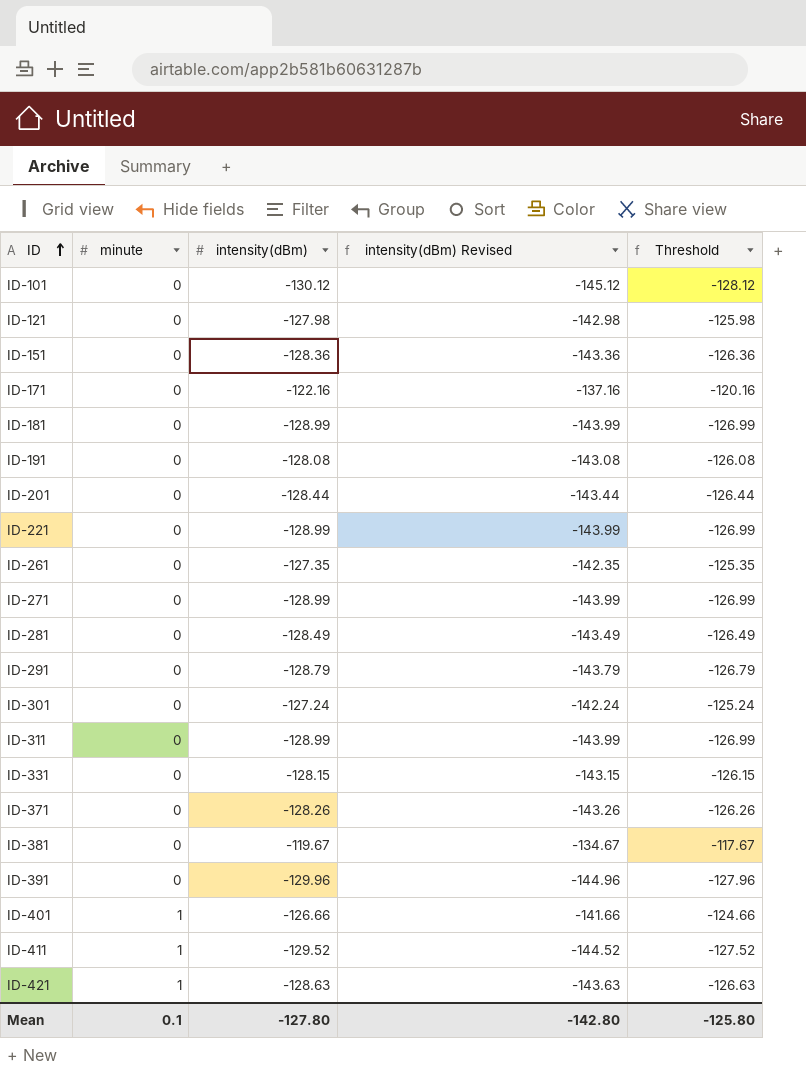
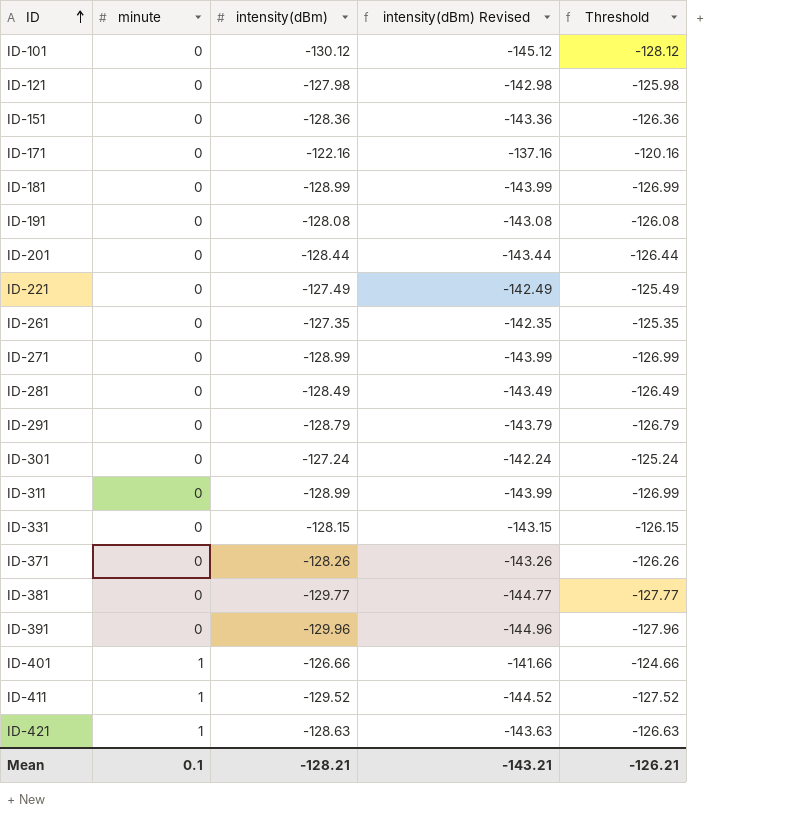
ID-221 | intensity(dBm): -128.99 -> -127.49
ID-221 | intensity(dBm) Revised: -143.99 -> -142.49
ID-221 | Threshold: -126.99 -> -125.49
ID-381 | intensity(dBm): -119.67 -> -129.77
ID-381 | intensity(dBm) Revised: -134.67 -> -144.77
ID-381 | Threshold: -117.67 -> -127.77
Mean | intensity(dBm): -127.80 -> -128.21
Mean | intensity(dBm) Revised: -142.80 -> -143.21
Mean | Threshold: -125.80 -> -126.21

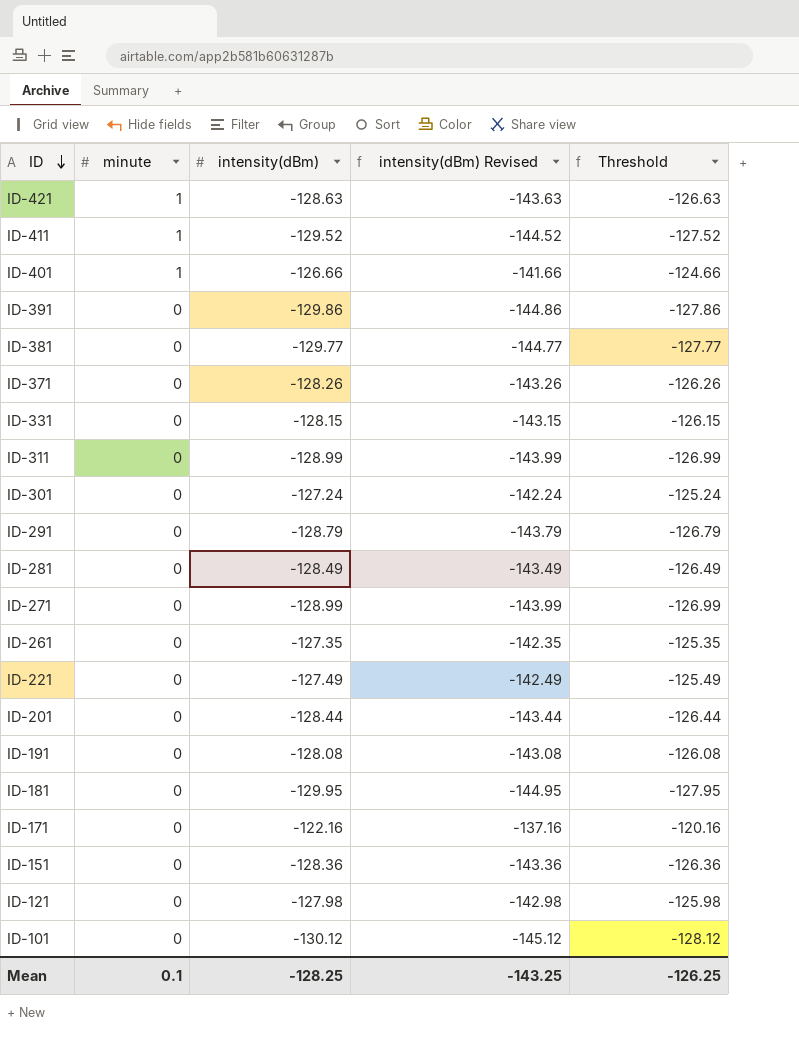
row order: ID ascending -> ID descending
ID-391 | intensity(dBm): -129.96 -> -129.86
ID-391 | intensity(dBm) Revised: -144.96 -> -144.86
ID-391 | Threshold: -127.96 -> -127.86
ID-181 | intensity(dBm): -128.99 -> -129.95
ID-181 | intensity(dBm) Revised: -143.99 -> -144.95
ID-181 | Threshold: -126.99 -> -127.95
Mean | intensity(dBm): -128.21 -> -128.25
Mean | intensity(dBm) Revised: -143.21 -> -143.25
Mean | Threshold: -126.21 -> -126.25

